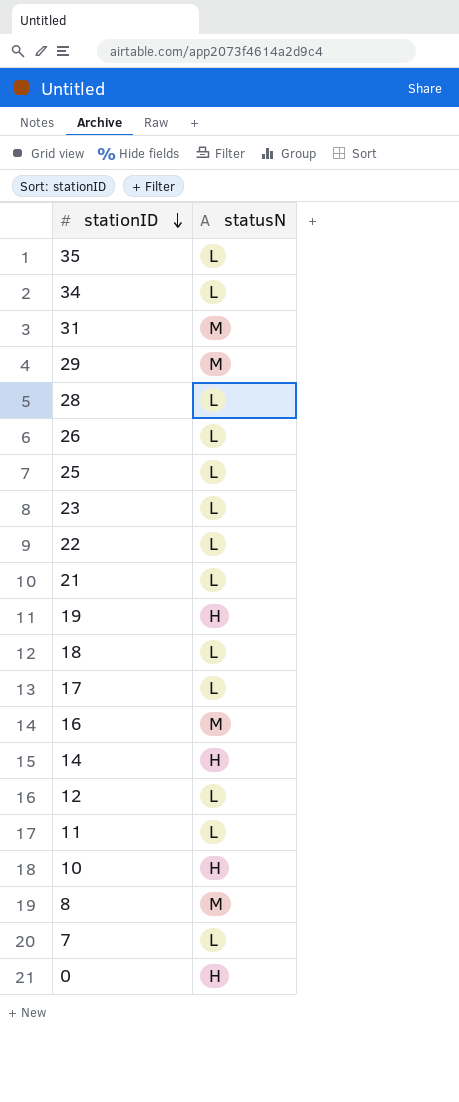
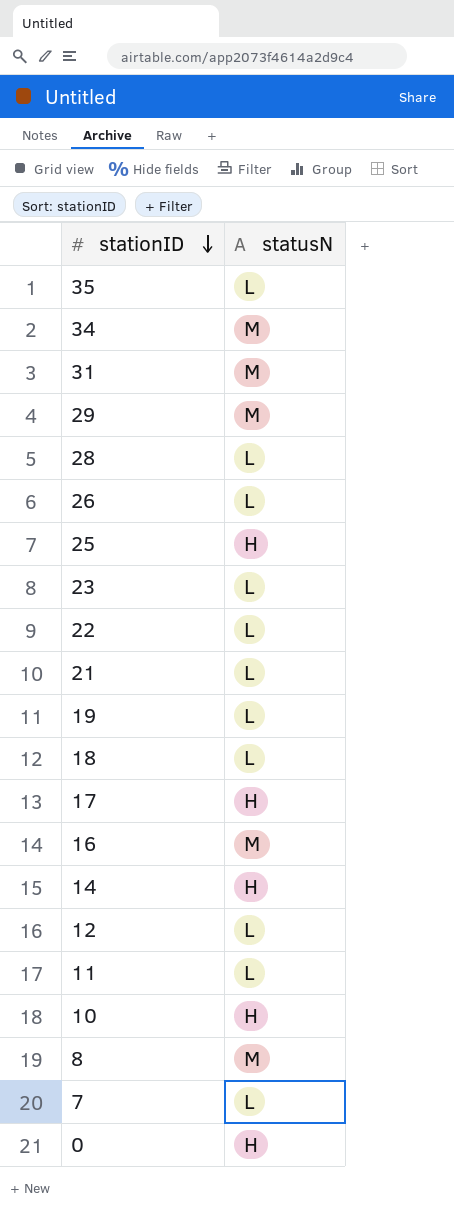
34 | statusN: L -> M
25 | statusN: L -> H
19 | statusN: H -> L
17 | statusN: L -> H

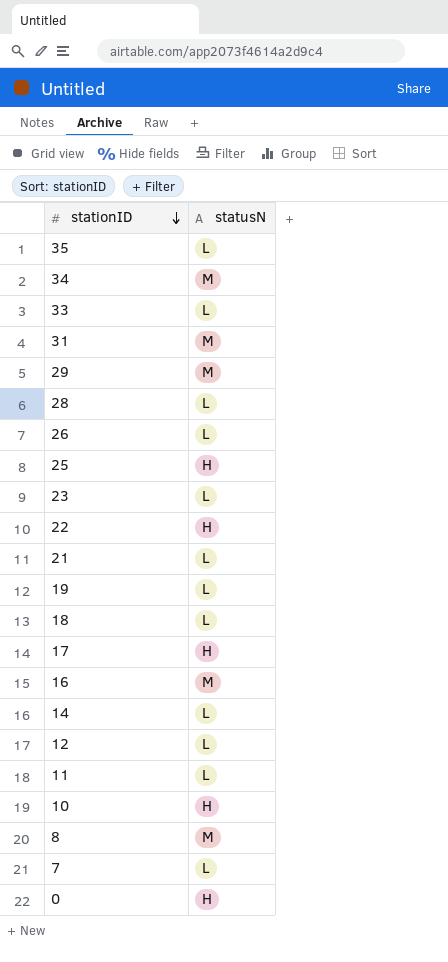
row 33: none -> L
22 | statusN: L -> H
14 | statusN: H -> L

